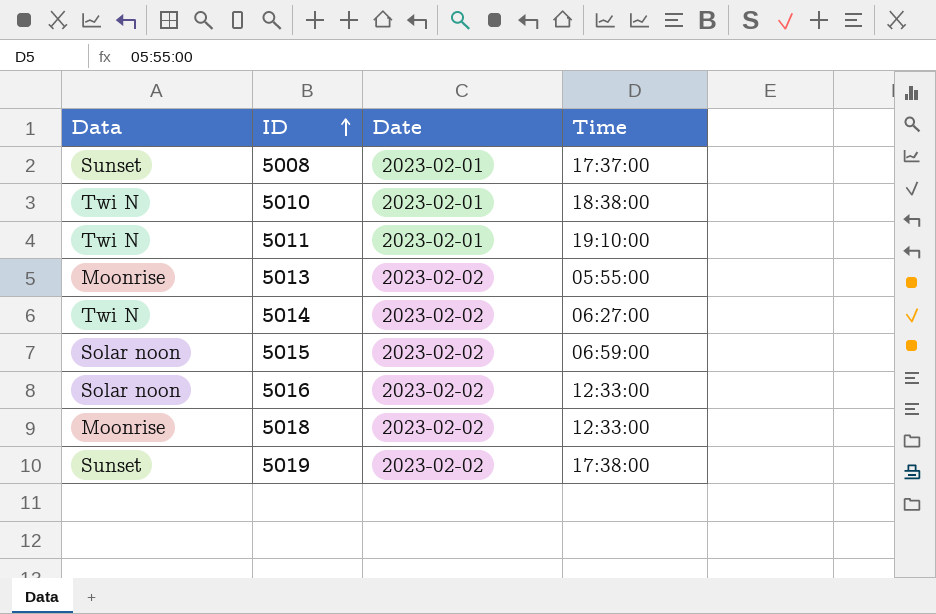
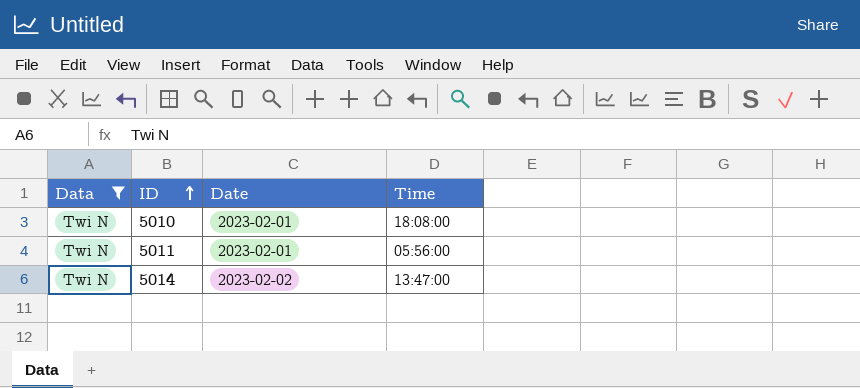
filter: none -> Data = Twi N
5010 | Time: 18:38:00 -> 18:08:00
5011 | Time: 19:10:00 -> 05:56:00
5014 | Time: 06:27:00 -> 13:47:00

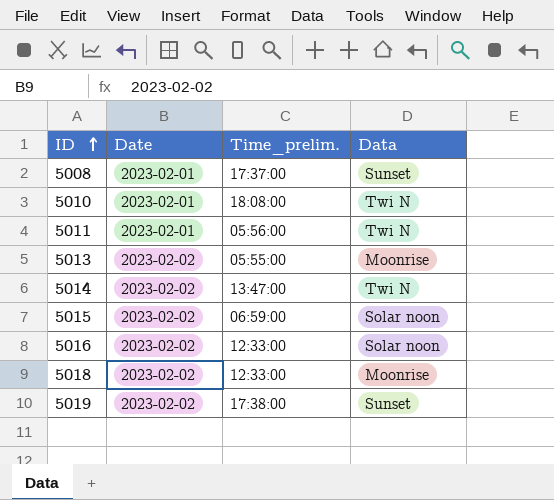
filter: Data = Twi N -> none
column name: Time -> Time_prelim.
column Data | position: 1 -> 4

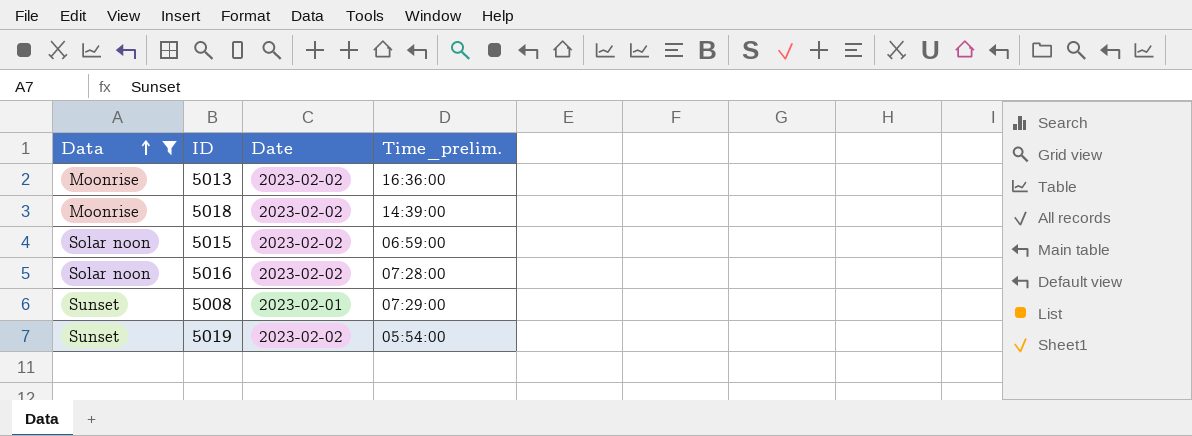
filter: none -> Data != Twi N
row order: ID ascending -> Data ascending
column Data | position: 4 -> 1
5013 | Time_prelim.: 05:55:00 -> 16:36:00
5018 | Time_prelim.: 12:33:00 -> 14:39:00
5016 | Time_prelim.: 12:33:00 -> 07:28:00
5008 | Time_prelim.: 17:37:00 -> 07:29:00
5019 | Time_prelim.: 17:38:00 -> 05:54:00

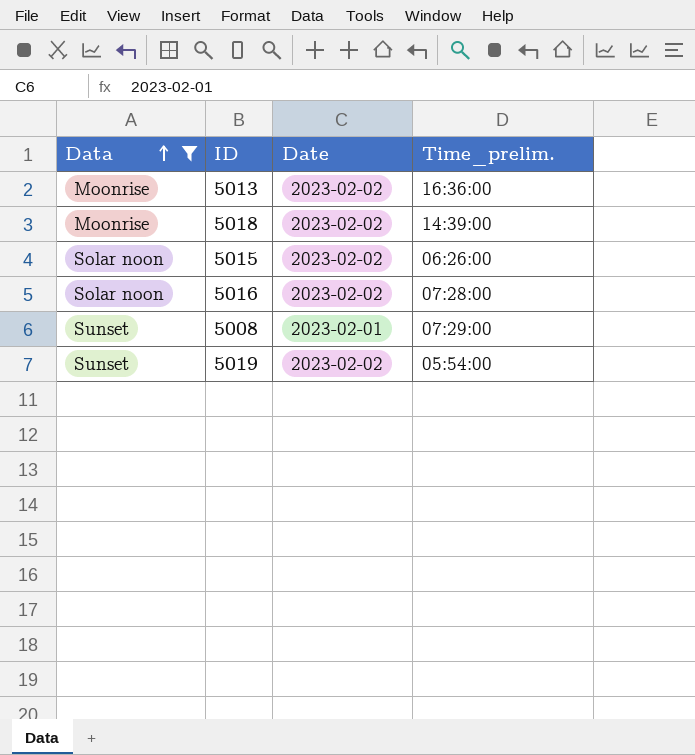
5015 | Time_prelim.: 06:59:00 -> 06:26:00

